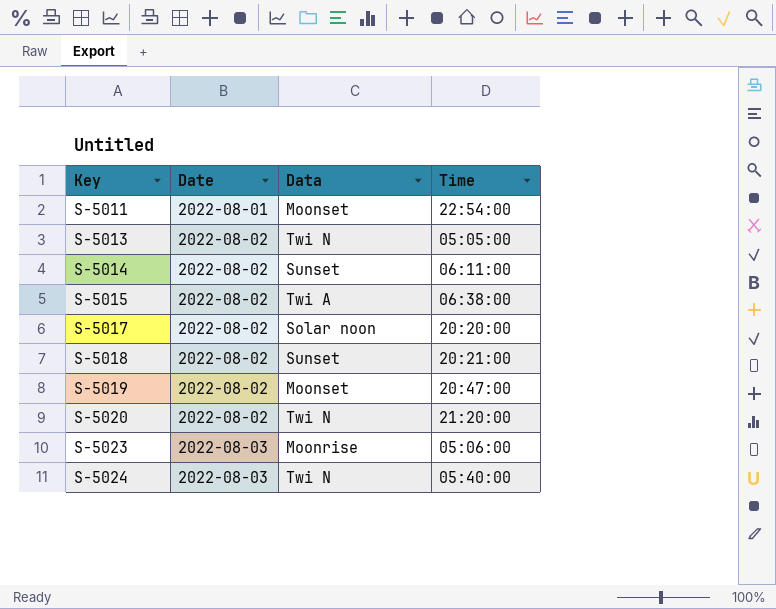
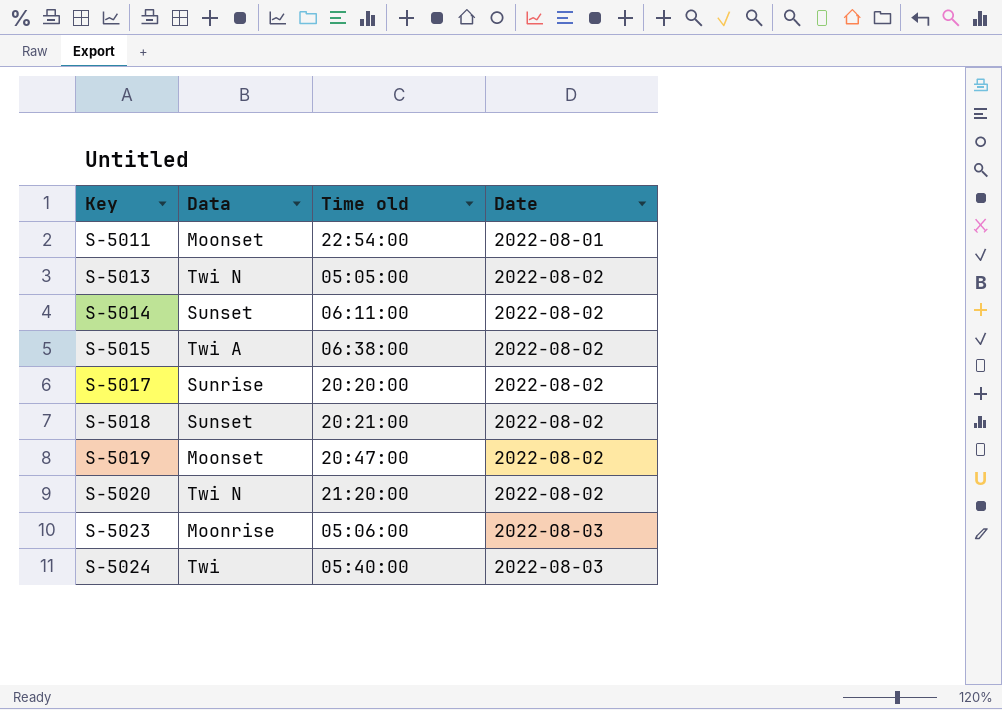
column name: Time -> Time old
column Date | position: 2 -> 4
S-5017 | Data: Solar noon -> Sunrise
S-5024 | Data: Twi N -> Twi

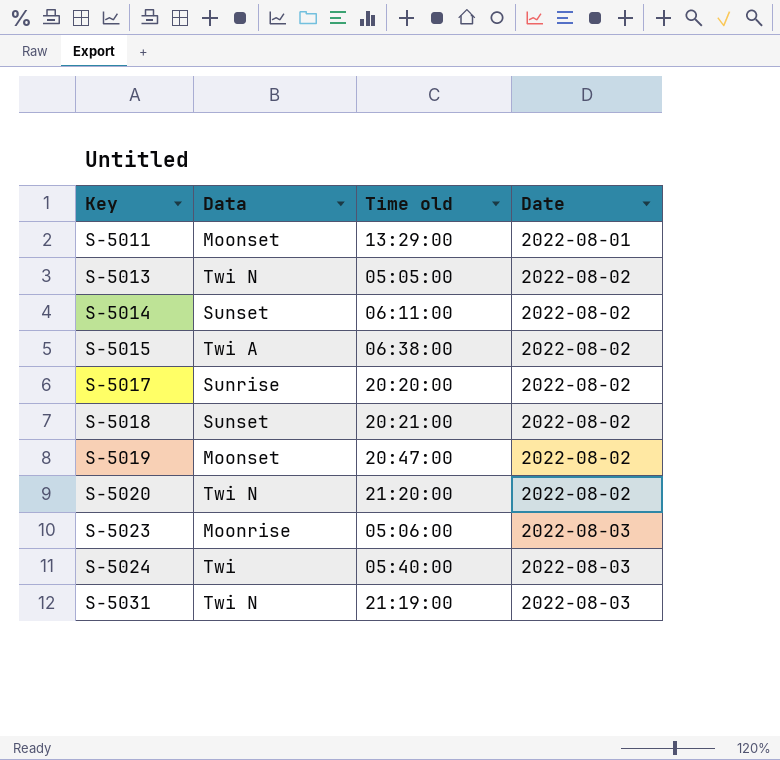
S-5011 | Time old: 22:54:00 -> 13:29:00
row S-5031: none -> Twi N | 21:19:00 | 2022-08-03

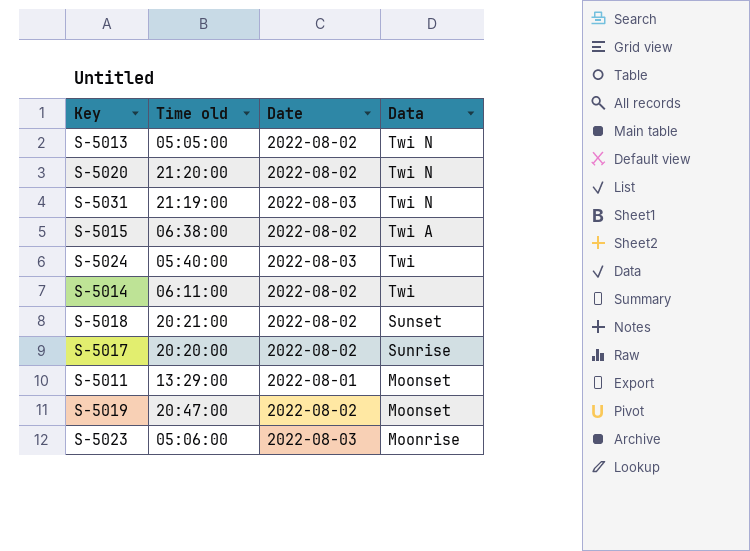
row order: Key ascending -> Data descending
column Data | position: 2 -> 4
S-5014 | Data: Sunset -> Twi

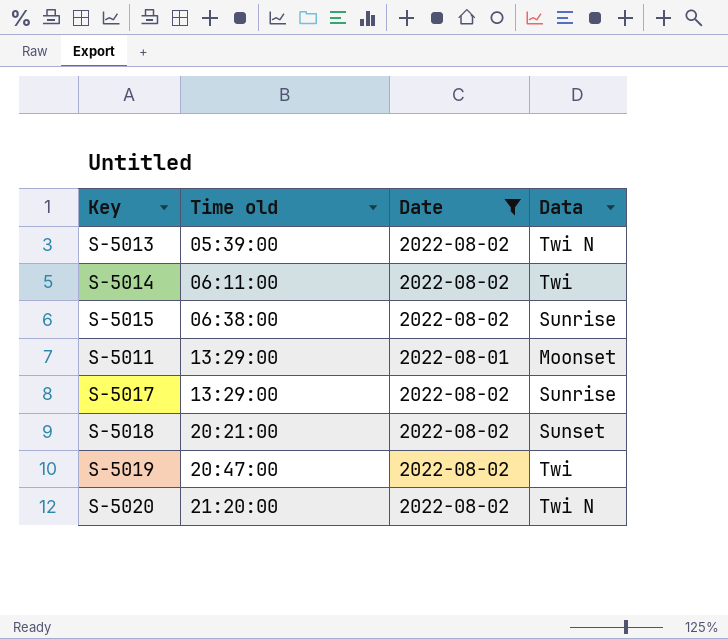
filter: none -> Date != 2022-08-03
row order: Data descending -> Time old ascending
S-5013 | Time old: 05:05:00 -> 05:39:00
S-5015 | Data: Twi A -> Sunrise
S-5017 | Time old: 20:20:00 -> 13:29:00
S-5019 | Data: Moonset -> Twi

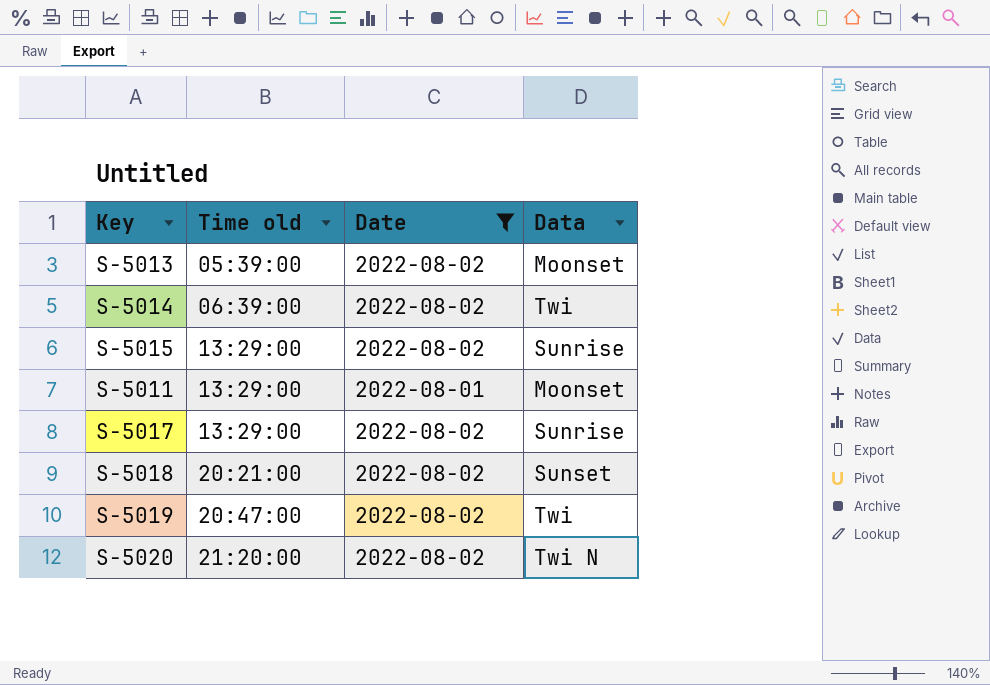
S-5013 | Data: Twi N -> Moonset
S-5014 | Time old: 06:11:00 -> 06:39:00
S-5015 | Time old: 06:38:00 -> 13:29:00

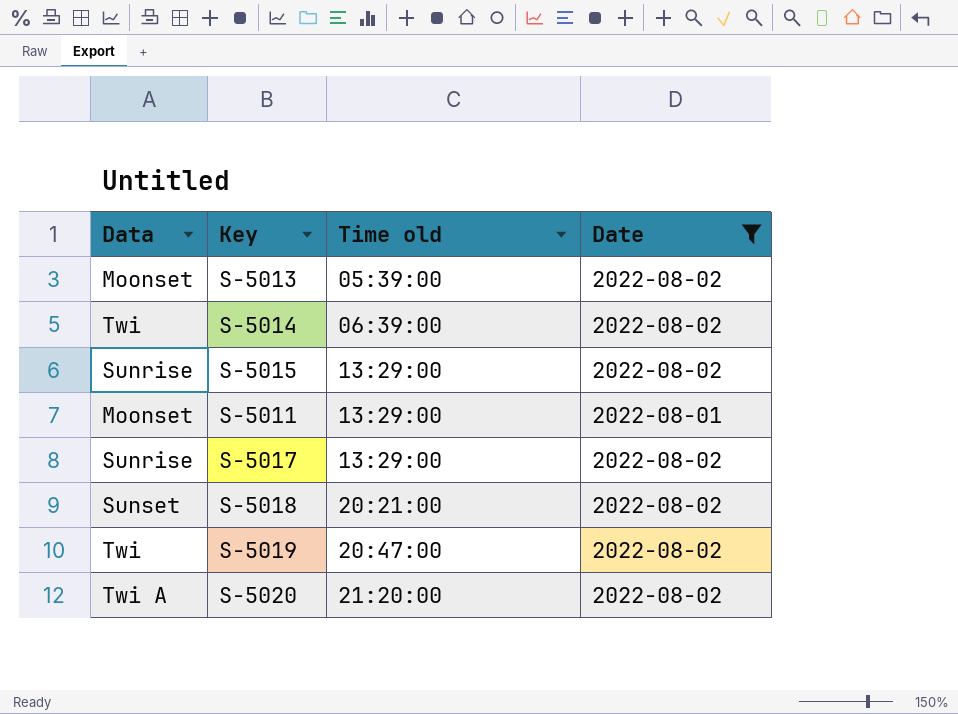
column Data | position: 4 -> 1
S-5020 | Data: Twi N -> Twi A

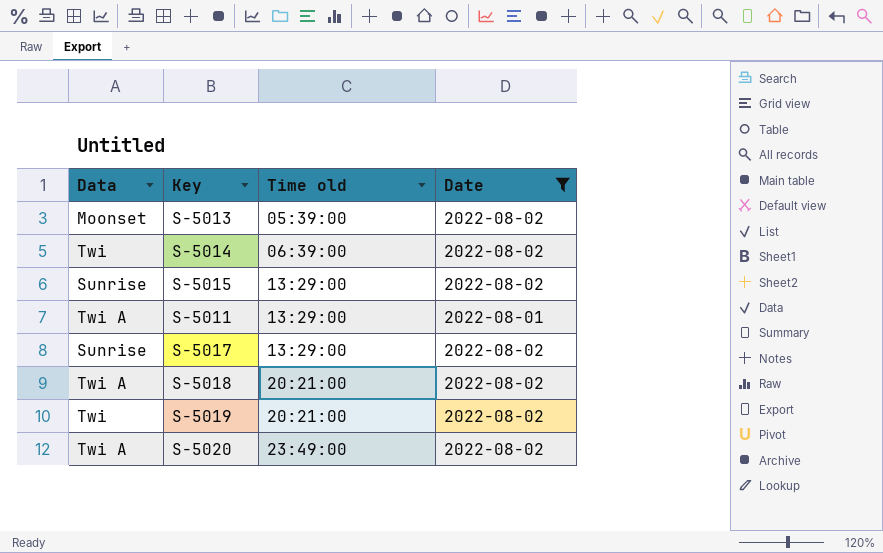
S-5011 | Data: Moonset -> Twi A
S-5018 | Data: Sunset -> Twi A
S-5019 | Time old: 20:47:00 -> 20:21:00
S-5020 | Time old: 21:20:00 -> 23:49:00

